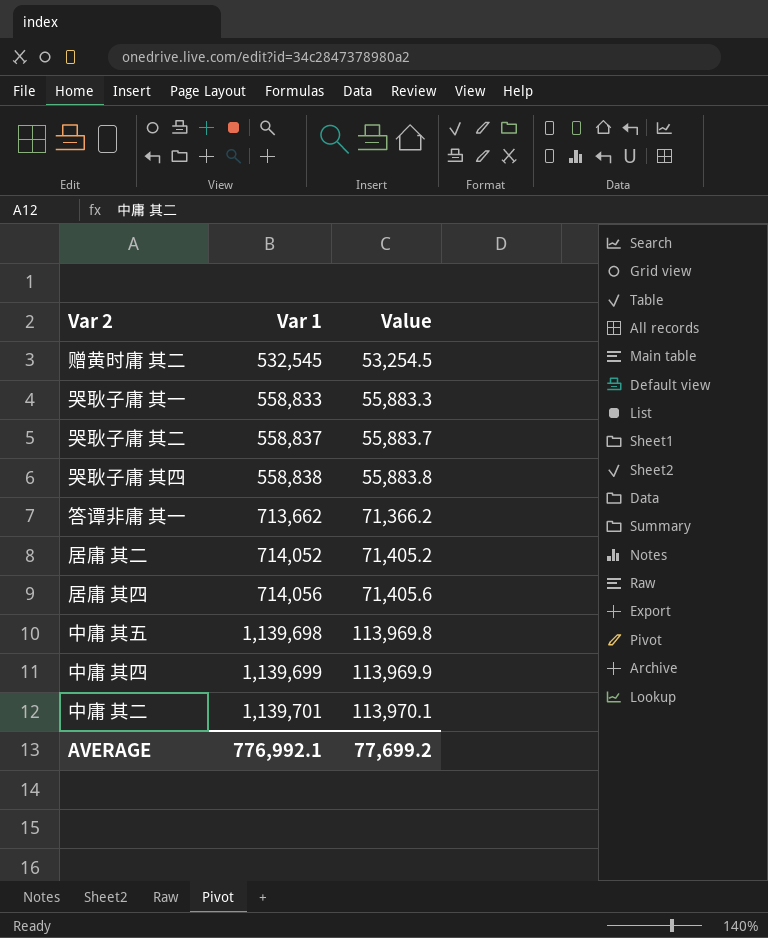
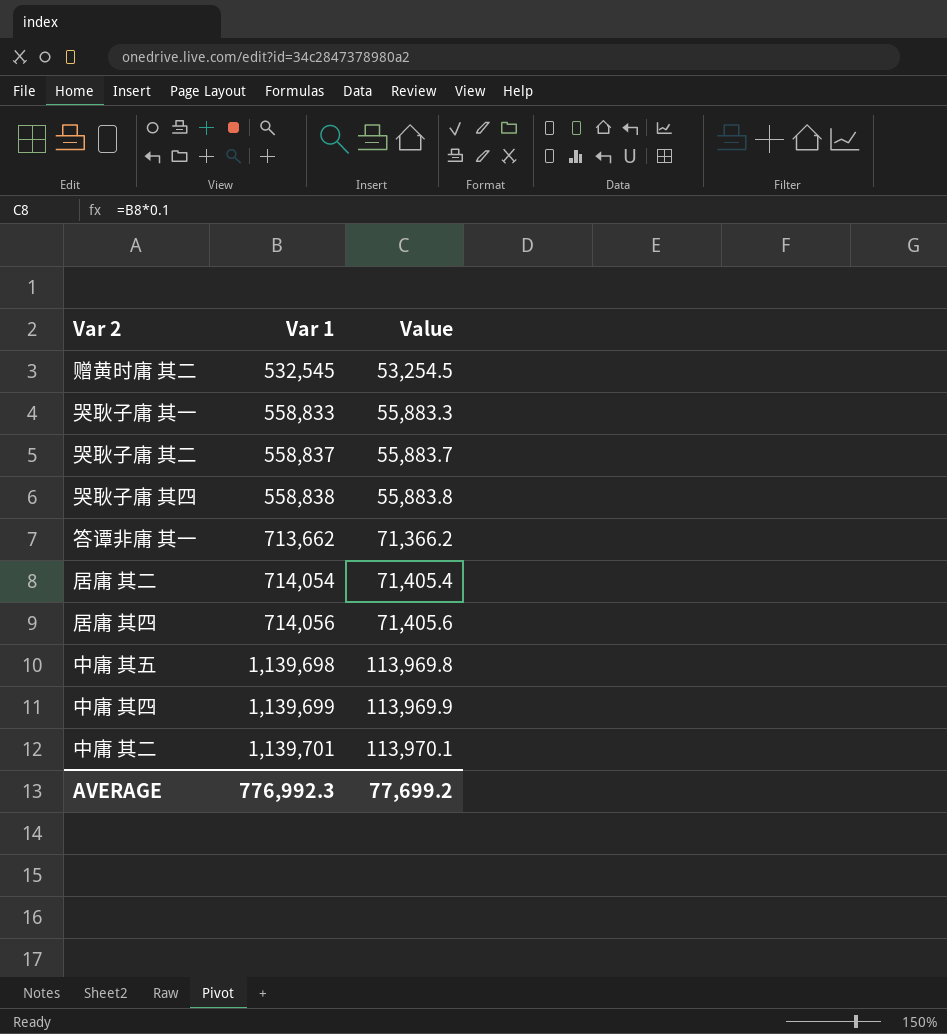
居庸 其二 | Var 1: 714,052 -> 714,054
居庸 其二 | Value: 71,405.2 -> 71,405.4
AVERAGE | Var 1: 776,992.1 -> 776,992.3

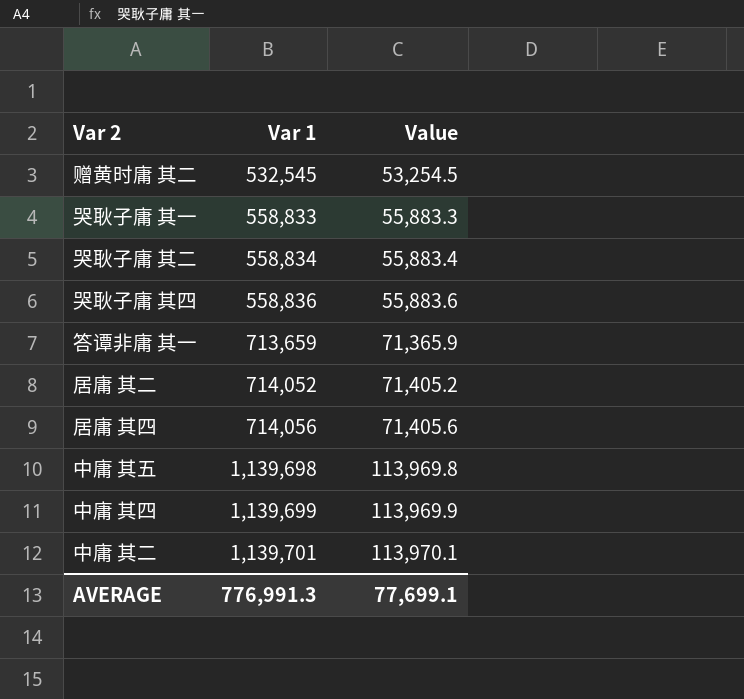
哭耿子庸 其二 | Var 1: 558,837 -> 558,834
哭耿子庸 其二 | Value: 55,883.7 -> 55,883.4
哭耿子庸 其四 | Var 1: 558,838 -> 558,836
哭耿子庸 其四 | Value: 55,883.8 -> 55,883.6
答谭非庸 其一 | Var 1: 713,662 -> 713,659
答谭非庸 其一 | Value: 71,366.2 -> 71,365.9
居庸 其二 | Var 1: 714,054 -> 714,052
居庸 其二 | Value: 71,405.4 -> 71,405.2
AVERAGE | Var 1: 776,992.3 -> 776,991.3
AVERAGE | Value: 77,699.2 -> 77,699.1

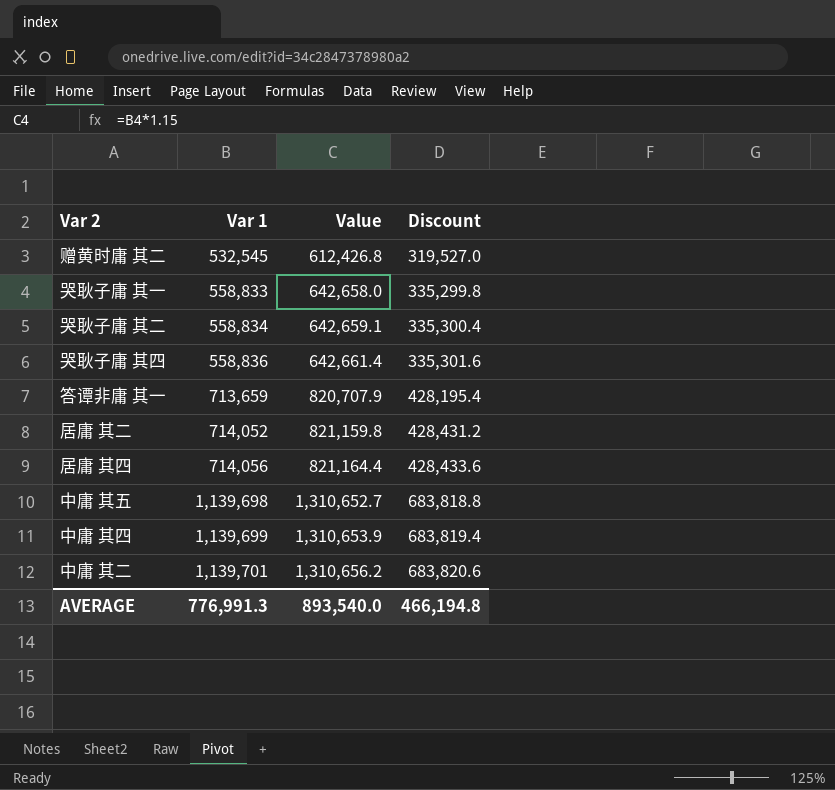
column Value | formula: [Var 1] * 0.1 -> [Var 1] * 1.15
column Discount | formula: none -> [Var 1] * 0.6
AVERAGE | Value: 77,699.1 -> 893,540.0

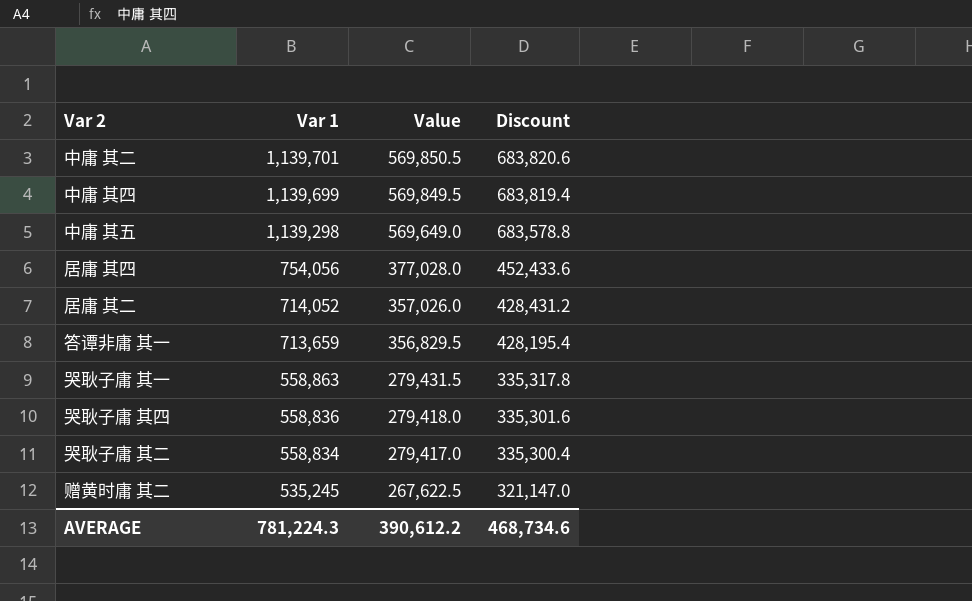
row order: Var 1 ascending -> Var 1 descending
column Value | formula: [Var 1] * 1.15 -> [Var 1] * 0.5
中庸 其五 | Var 1: 1,139,698 -> 1,139,298
中庸 其五 | Discount: 683,818.8 -> 683,578.8
居庸 其四 | Var 1: 714,056 -> 754,056
居庸 其四 | Discount: 428,433.6 -> 452,433.6
哭耿子庸 其一 | Var 1: 558,833 -> 558,863
哭耿子庸 其一 | Discount: 335,299.8 -> 335,317.8
赠黄时庸 其二 | Var 1: 532,545 -> 535,245
赠黄时庸 其二 | Discount: 319,527.0 -> 321,147.0
AVERAGE | Var 1: 776,991.3 -> 781,224.3
AVERAGE | Value: 893,540.0 -> 390,612.2
AVERAGE | Discount: 466,194.8 -> 468,734.6

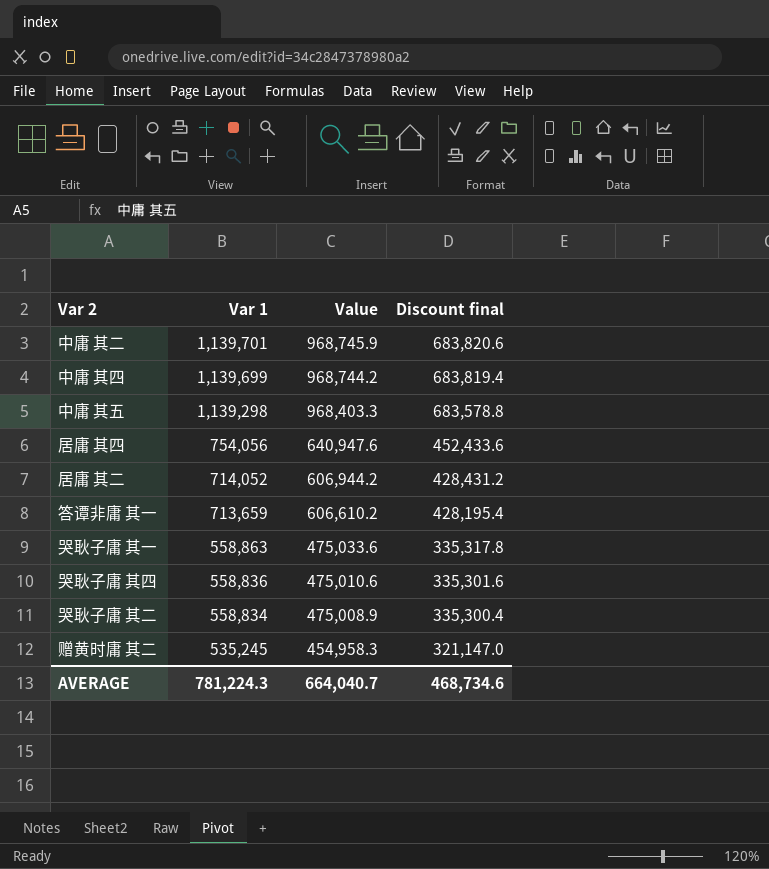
column Value | formula: [Var 1] * 0.5 -> [Var 1] * 0.85
column name: Discount -> Discount final
AVERAGE | Value: 390,612.2 -> 664,040.7

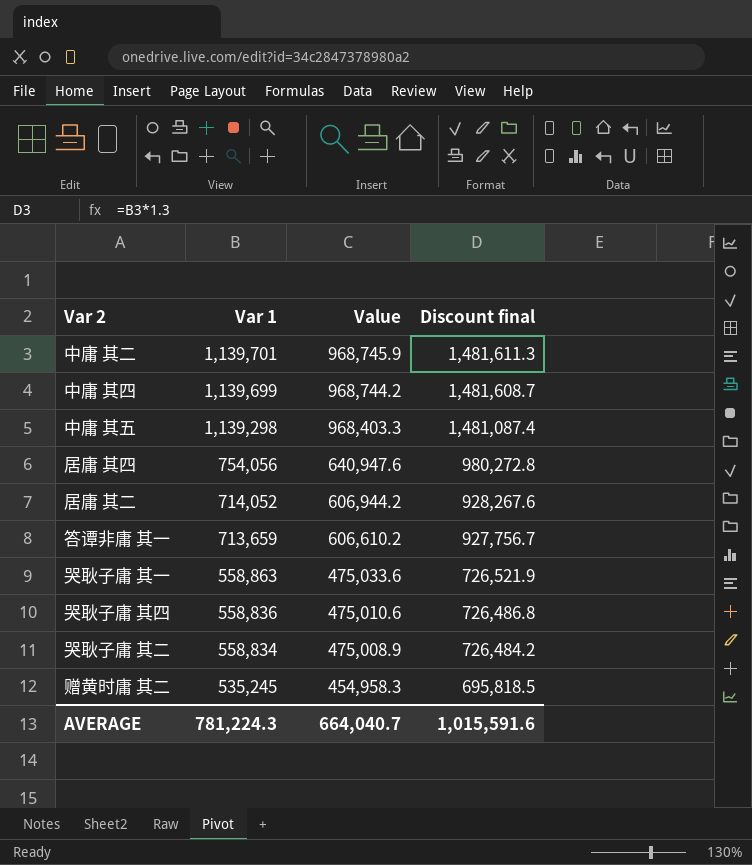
column Discount final | formula: [Var 1] * 0.6 -> [Var 1] * 1.3
AVERAGE | Discount final: 468,734.6 -> 1,015,591.6

